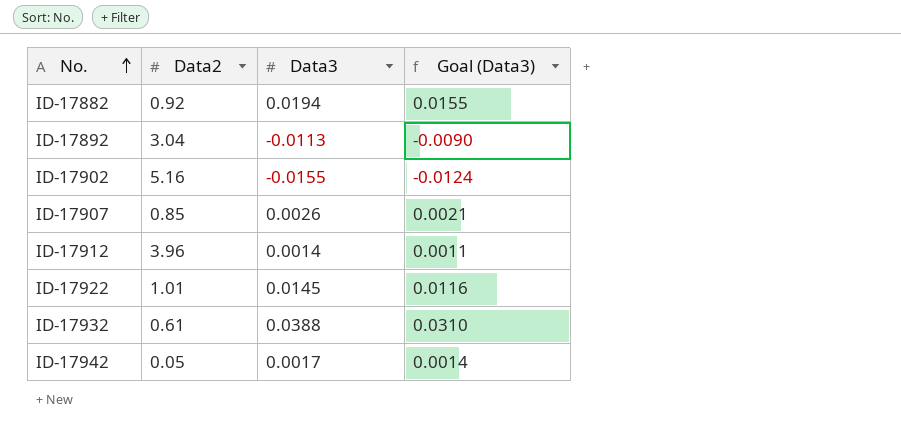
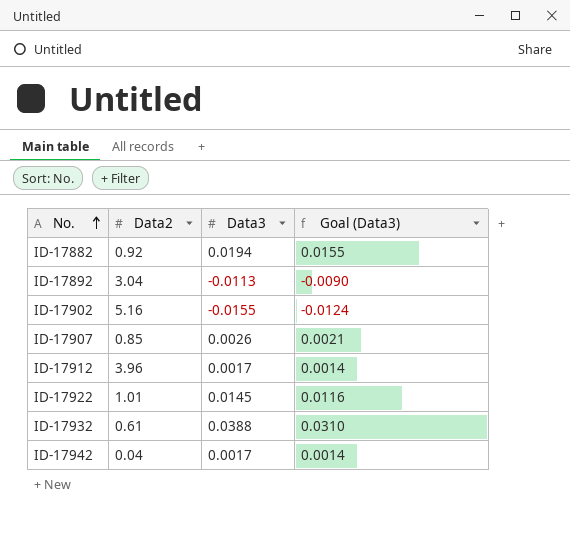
ID-17912 | Data3: 0.0014 -> 0.0017
ID-17912 | Goal (Data3): 0.0011 -> 0.0014
ID-17942 | Data2: 0.05 -> 0.04

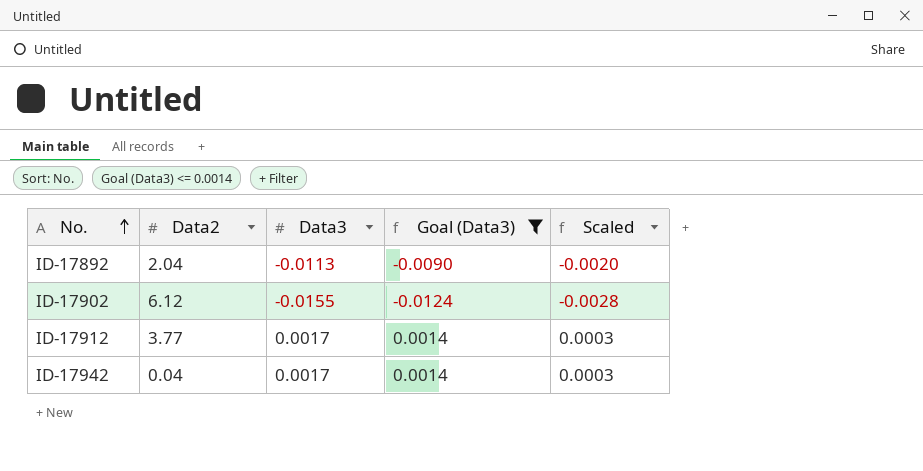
filter: none -> Goal (Data3) <= 0.0014
column Scaled | formula: none -> [Data3] * 0.18
ID-17892 | Data2: 3.04 -> 2.04
ID-17902 | Data2: 5.16 -> 6.12
ID-17912 | Data2: 3.96 -> 3.77

